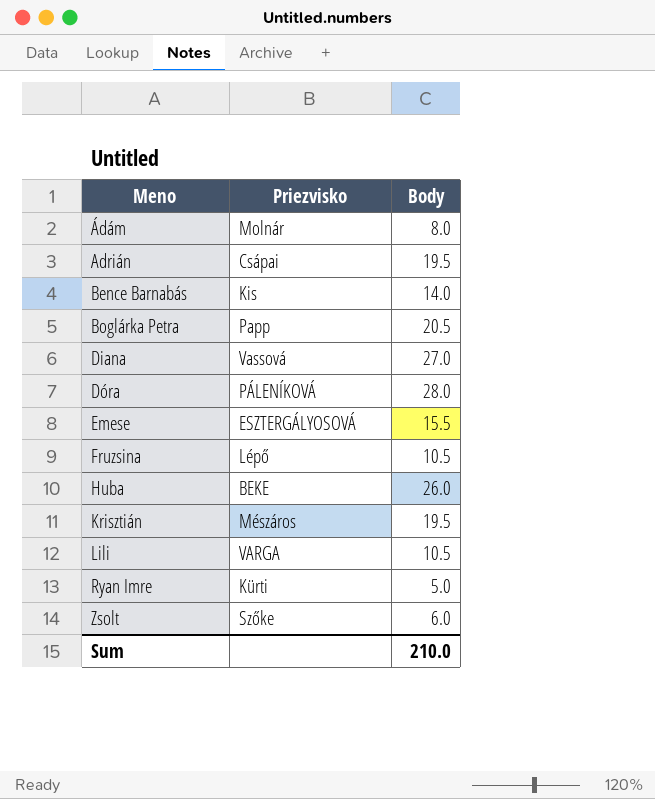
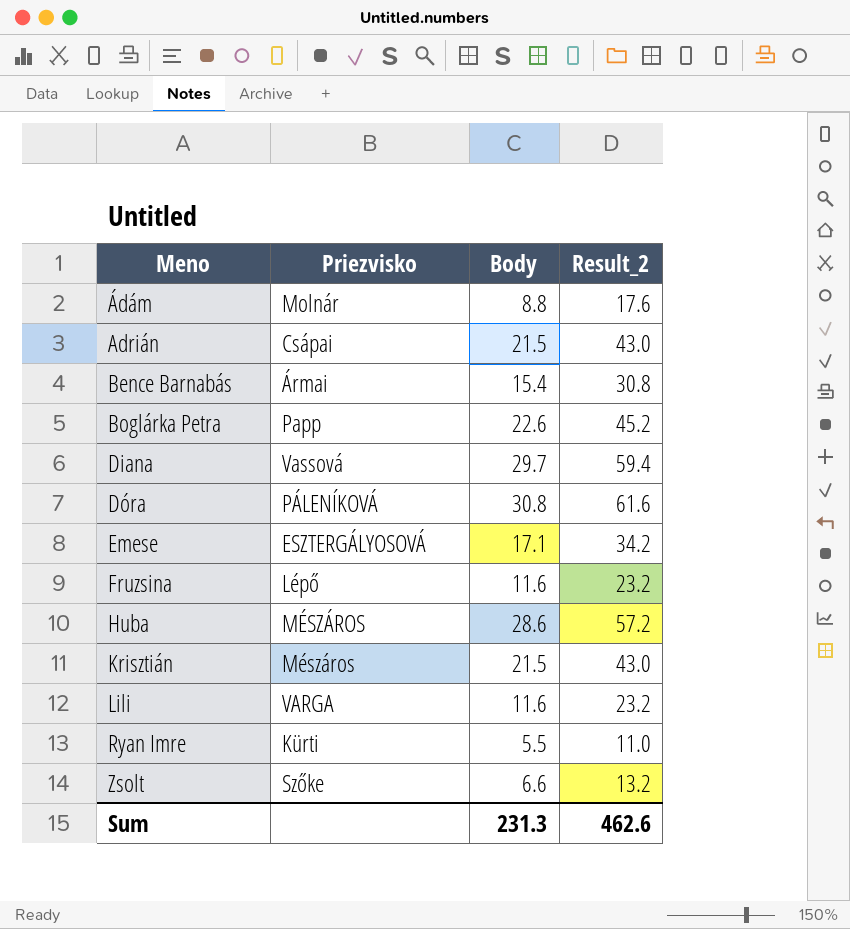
column Result_2 | formula: none -> [Body] * 2
Ádám | Body: 8.0 -> 8.8
Adrián | Body: 19.5 -> 21.5
Bence Barnabás | Priezvisko: Kis -> Ármai
Bence Barnabás | Body: 14.0 -> 15.4
Boglárka Petra | Body: 20.5 -> 22.6
Diana | Body: 27.0 -> 29.7
Dóra | Body: 28.0 -> 30.8
Emese | Body: 15.5 -> 17.1
Fruzsina | Body: 10.5 -> 11.6
Huba | Priezvisko: BEKE -> MÉSZÁROS
Huba | Body: 26.0 -> 28.6
Krisztián | Body: 19.5 -> 21.5
Lili | Body: 10.5 -> 11.6
Ryan Imre | Body: 5.0 -> 5.5
Zsolt | Body: 6.0 -> 6.6
Sum | Body: 210.0 -> 231.3

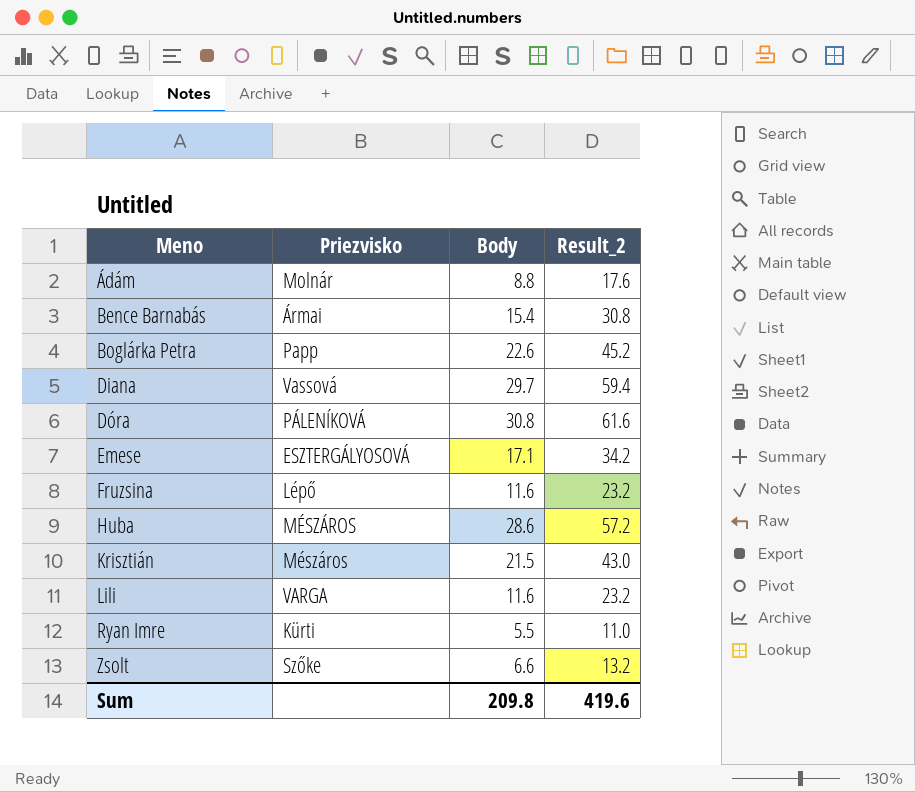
row Adrián: Csápai | 21.5 | 43.0 -> none
Sum | Body: 231.3 -> 209.8
Sum | Result_2: 462.6 -> 419.6

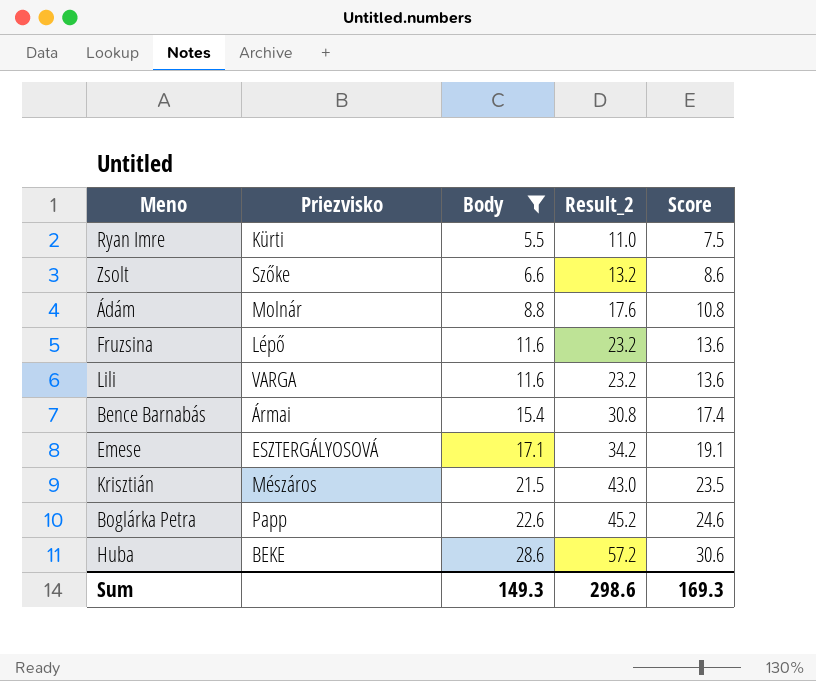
filter: none -> Body <= 28.6
row order: Meno ascending -> Body ascending
column Score | formula: none -> [Body] + 2
Huba | Priezvisko: MÉSZÁROS -> BEKE
Sum | Body: 209.8 -> 149.3
Sum | Result_2: 419.6 -> 298.6

